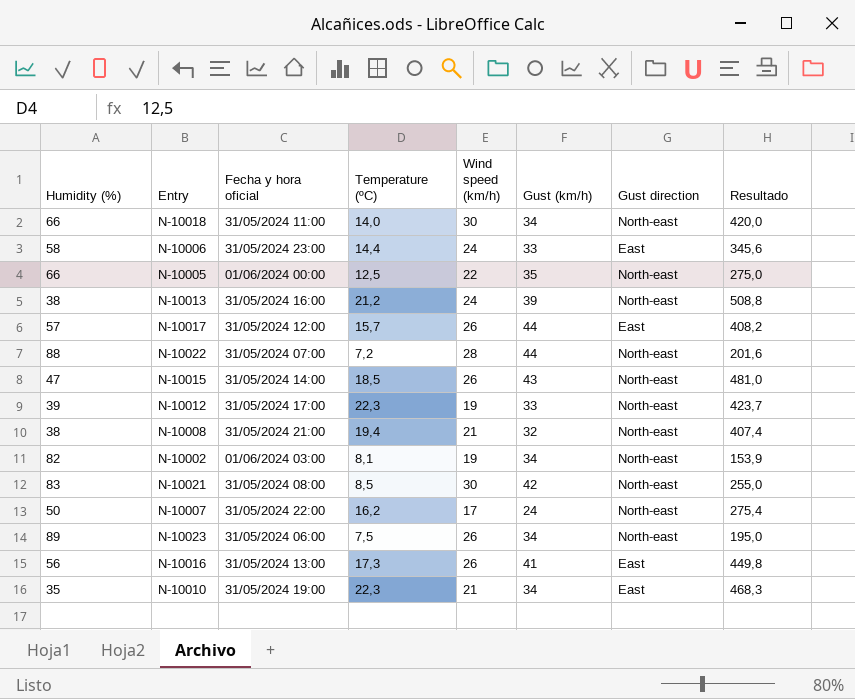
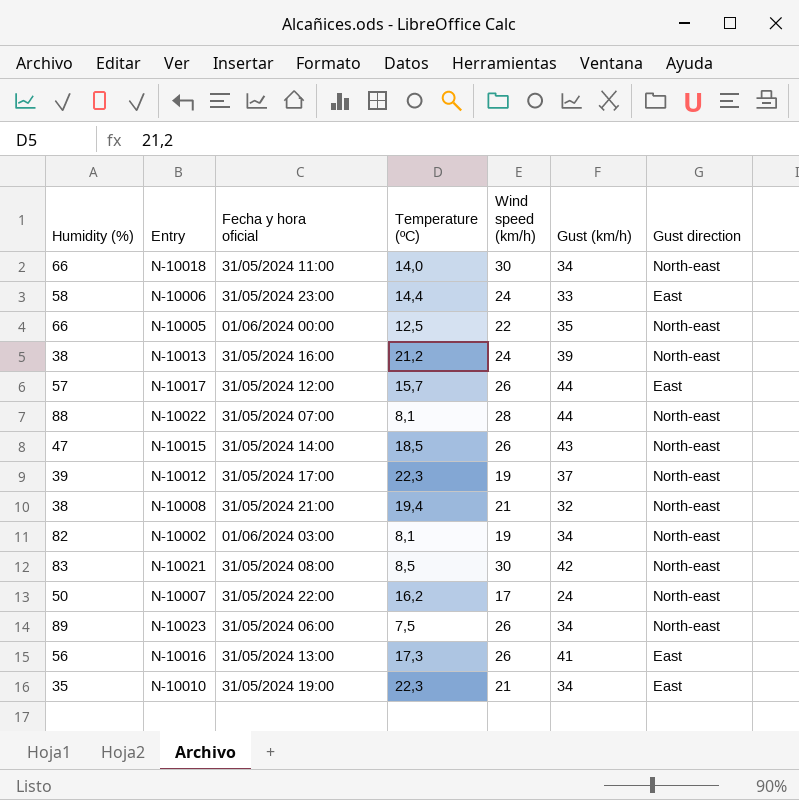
column Resultado | formula: [Temperature (ºC)] * [Wind speed (km/h)] -> none
N-10022 | Temperature (ºC): 7,2 -> 8,1
N-10012 | Gust (km/h): 33 -> 37

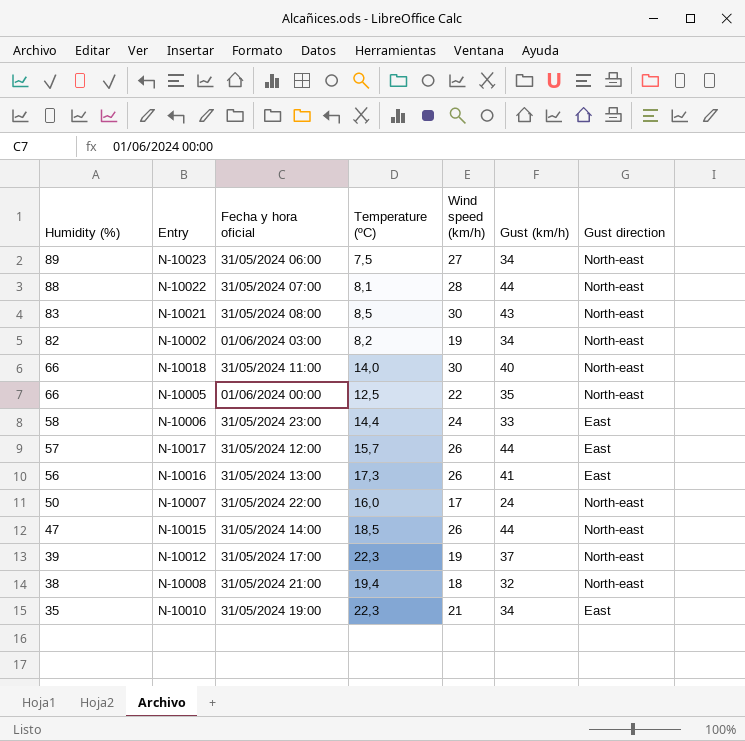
row order: none -> Humidity (%) descending
row N-10013: 38 | 31/05/2024 16:00 | 21,2 | 24 | 39 | North-east -> none
N-10023 | Wind speed (km/h): 26 -> 27
N-10021 | Gust (km/h): 42 -> 43
N-10002 | Temperature (ºC): 8,1 -> 8,2
N-10018 | Gust (km/h): 34 -> 40
N-10007 | Temperature (ºC): 16,2 -> 16,0
N-10015 | Gust (km/h): 43 -> 44
N-10008 | Wind speed (km/h): 21 -> 18

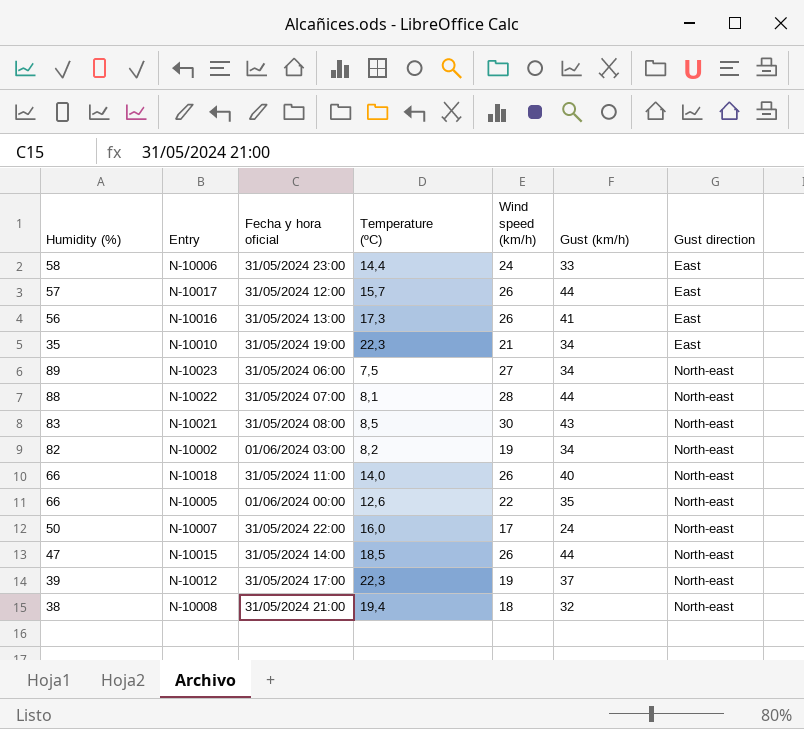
row order: Humidity (%) descending -> Gust direction ascending
N-10018 | Wind speed (km/h): 30 -> 26
N-10005 | Temperature (ºC): 12,5 -> 12,6

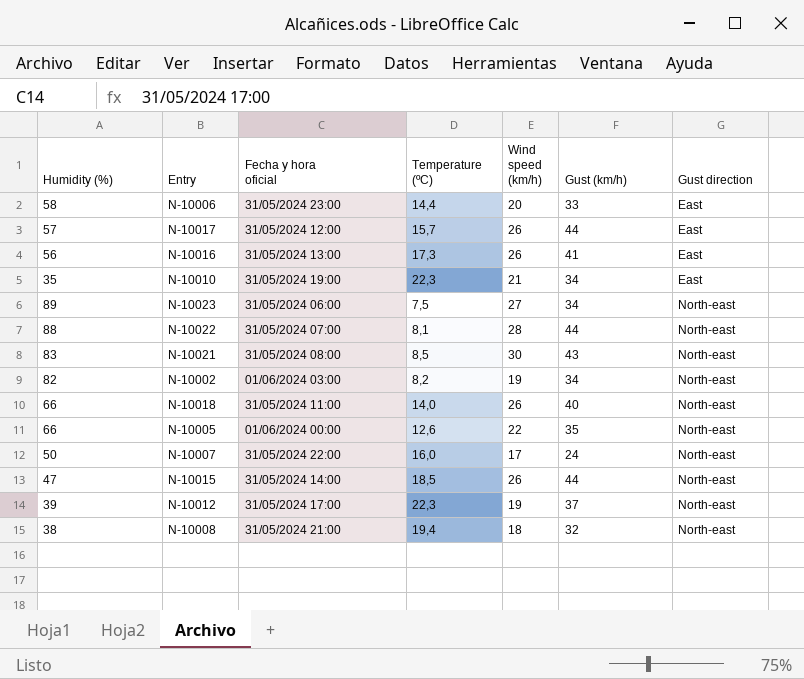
N-10006 | Wind speed (km/h): 24 -> 20

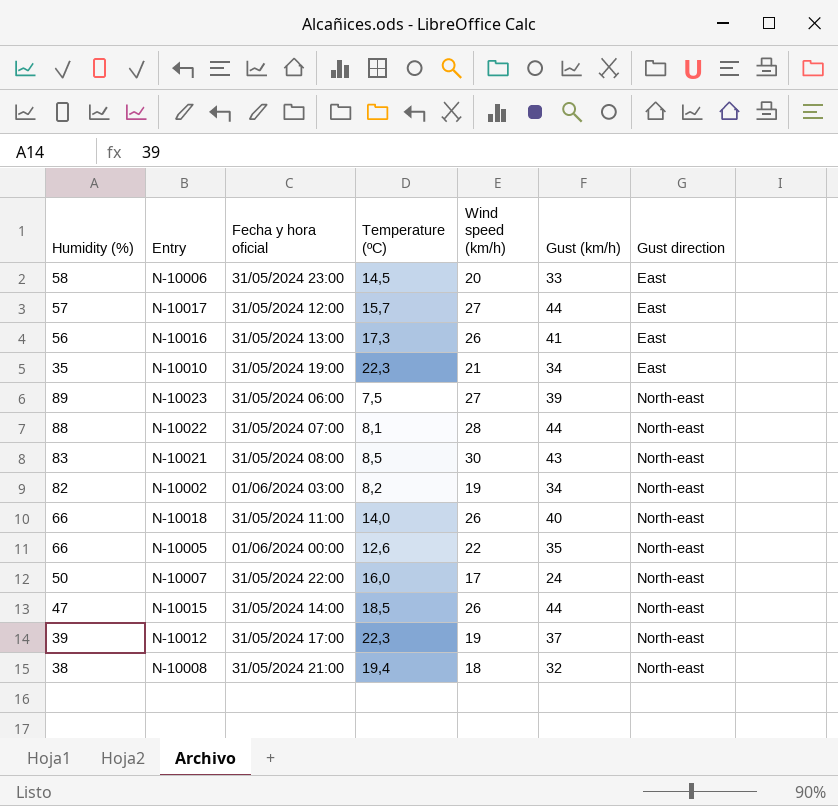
N-10006 | Temperature (ºC): 14,4 -> 14,5
N-10017 | Wind speed (km/h): 26 -> 27
N-10023 | Gust (km/h): 34 -> 39

